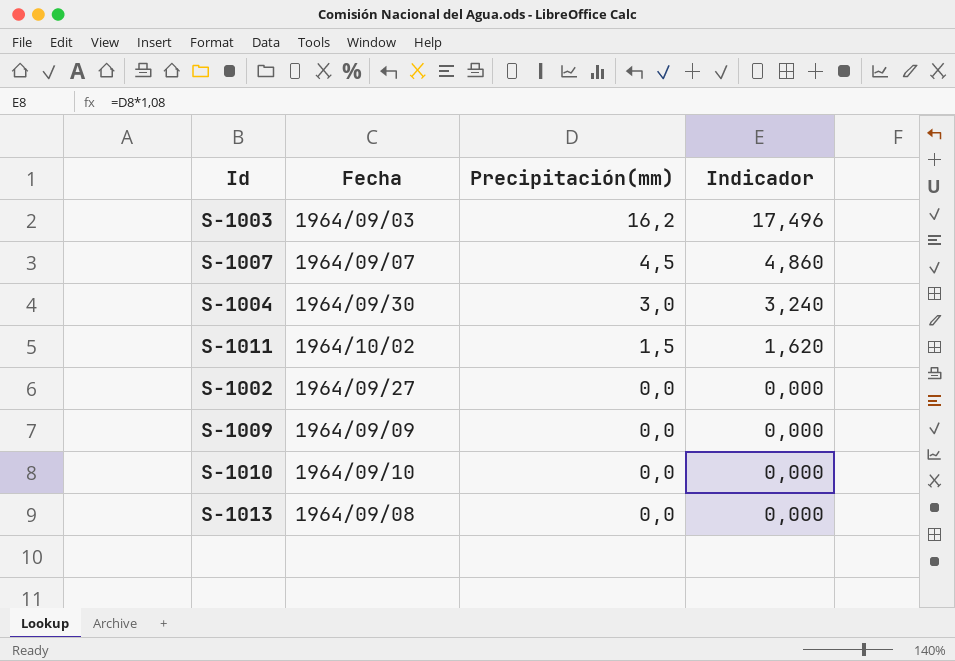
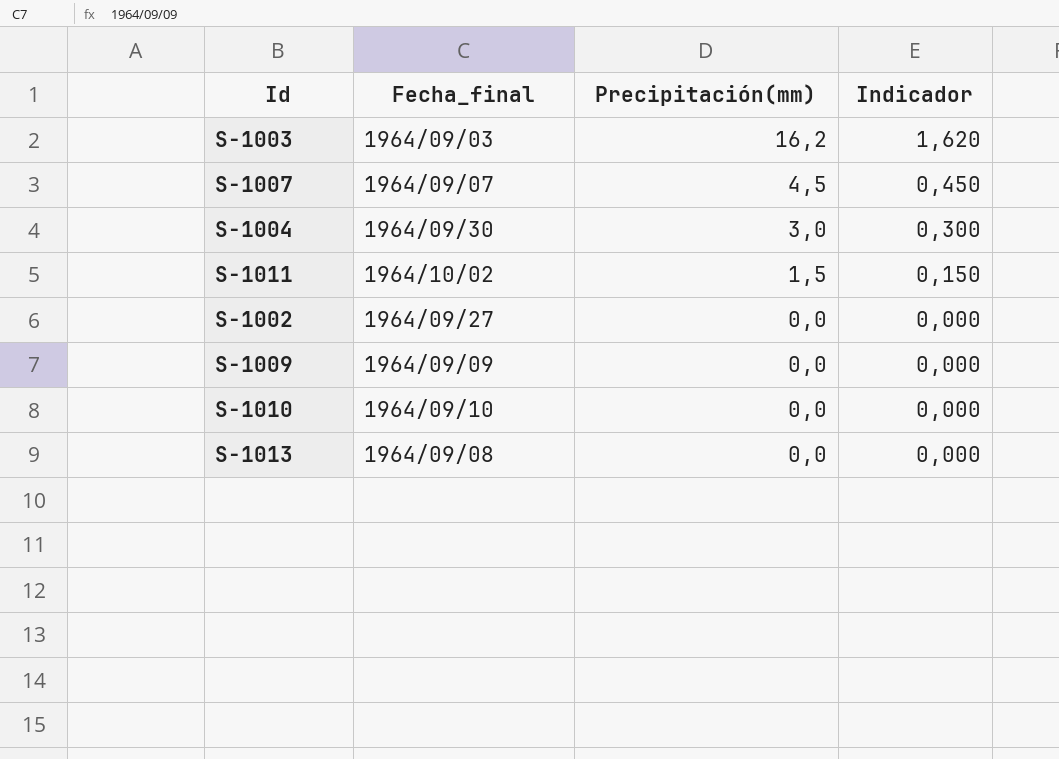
column name: Fecha -> Fecha_final
column Indicador | formula: [Precipitación(mm)] * 1,08 -> [Precipitación(mm)] * 0,1

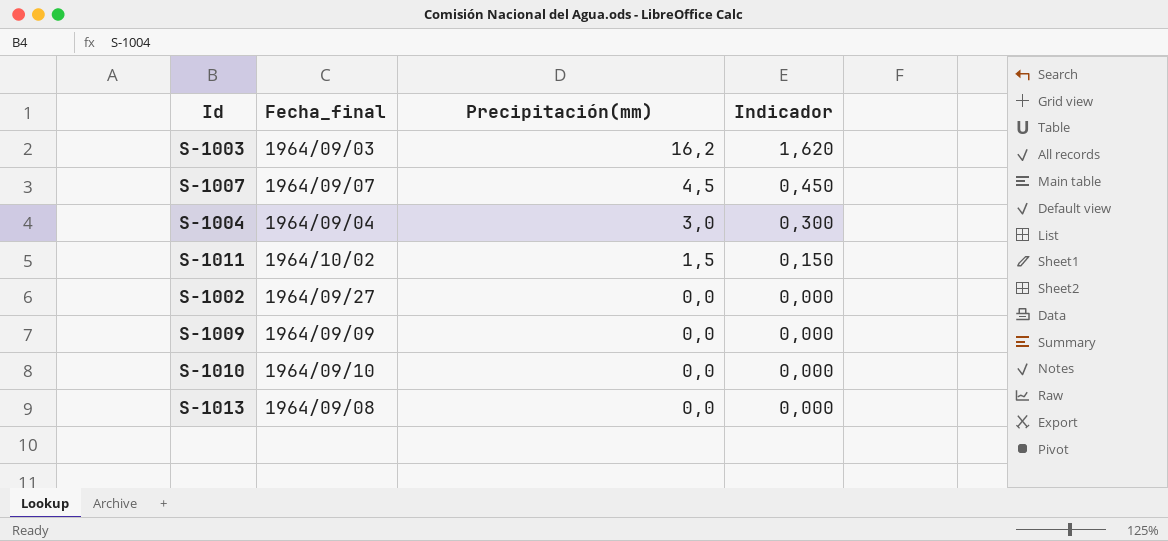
S-1004 | Fecha_final: 1964/09/30 -> 1964/09/04

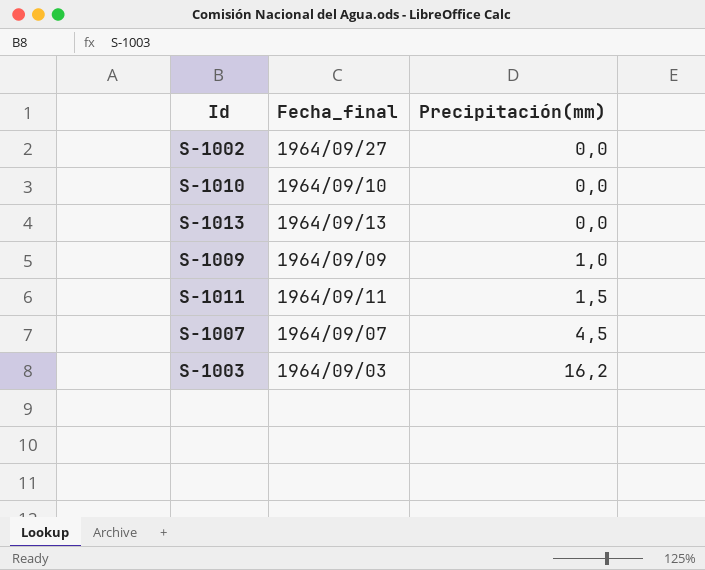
row order: Precipitación(mm) descending -> Precipitación(mm) ascending
column Indicador | formula: [Precipitación(mm)] * 0,1 -> none
row S-1004: 1964/09/04 | 3,0 | 0,300 -> none
S-1013 | Fecha_final: 1964/09/08 -> 1964/09/13
S-1009 | Precipitación(mm): 0,0 -> 1,0
S-1011 | Fecha_final: 1964/10/02 -> 1964/09/11

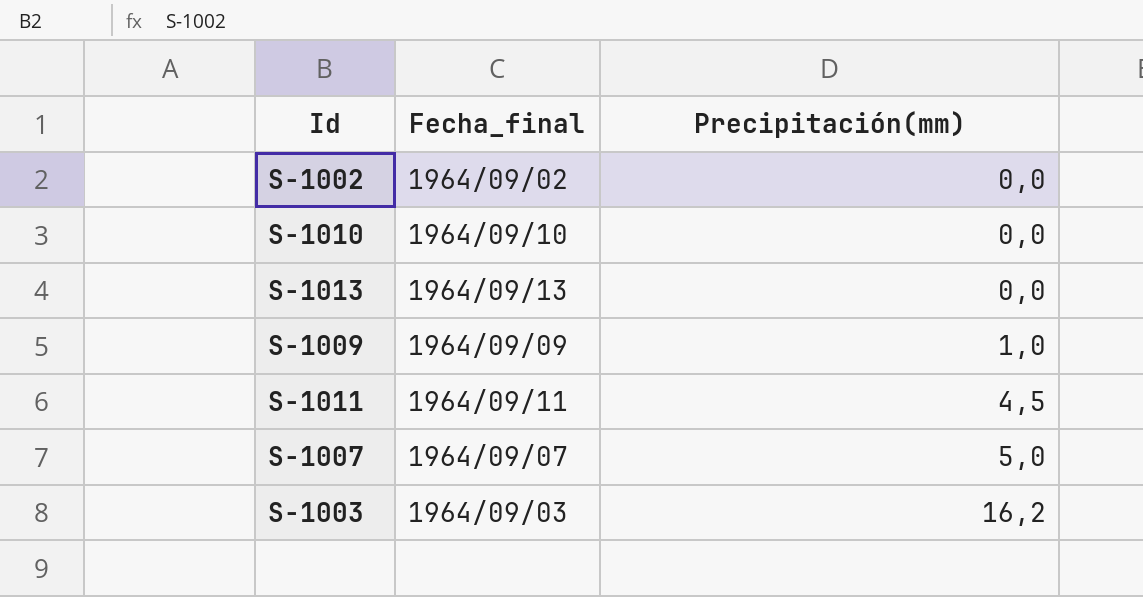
S-1002 | Fecha_final: 1964/09/27 -> 1964/09/02
S-1011 | Precipitación(mm): 1,5 -> 4,5
S-1007 | Precipitación(mm): 4,5 -> 5,0

